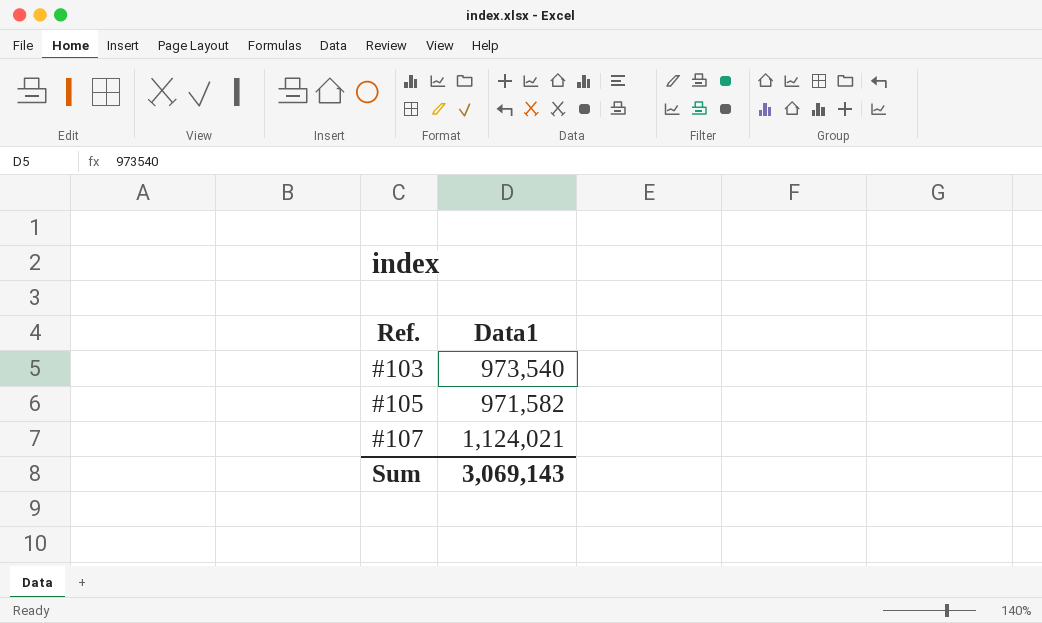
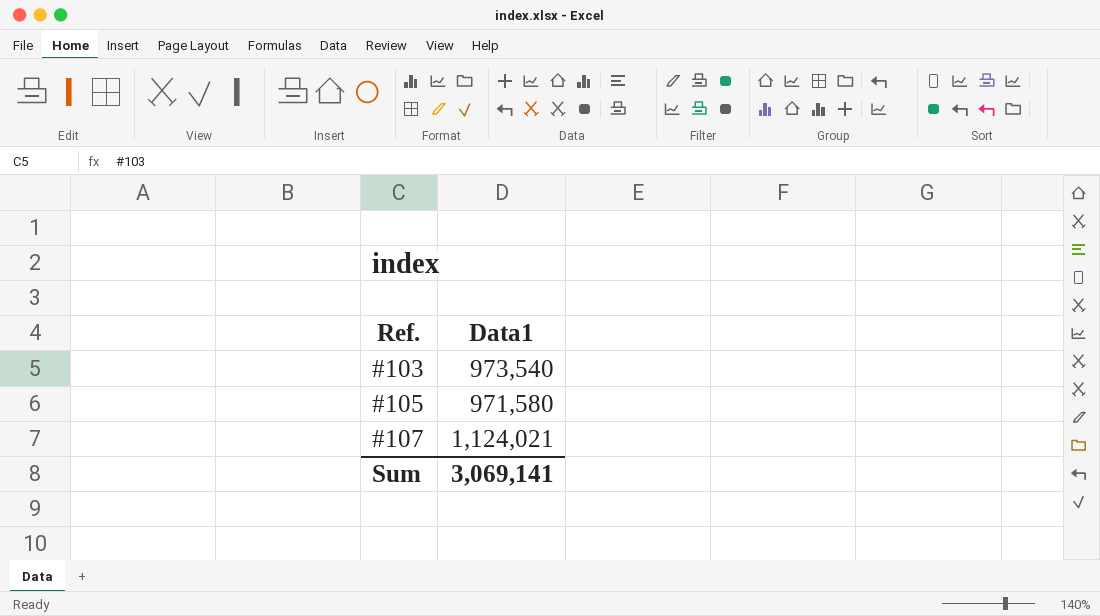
#105 | Data1: 971,582 -> 971,580
Sum | Data1: 3,069,143 -> 3,069,141

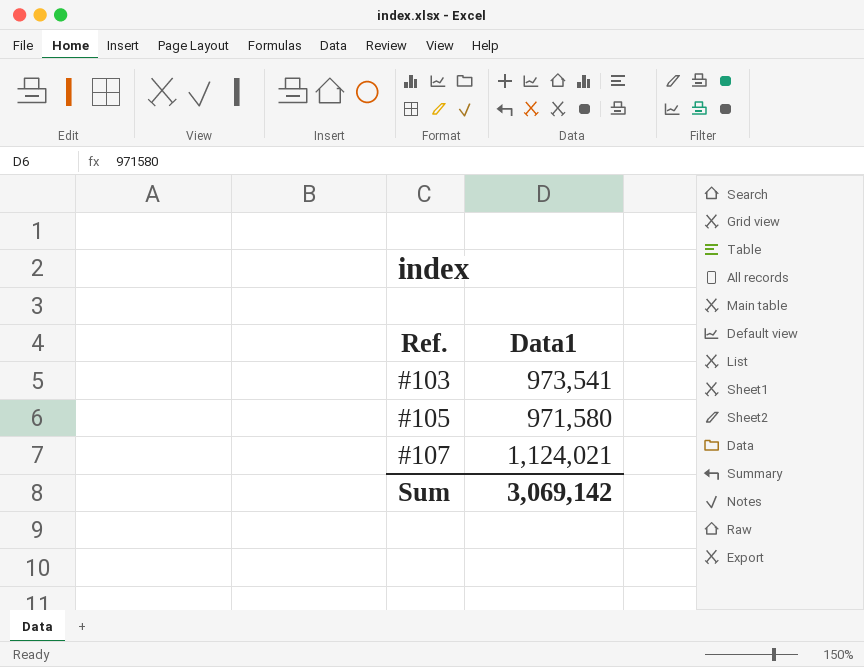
#103 | Data1: 973,540 -> 973,541
Sum | Data1: 3,069,141 -> 3,069,142

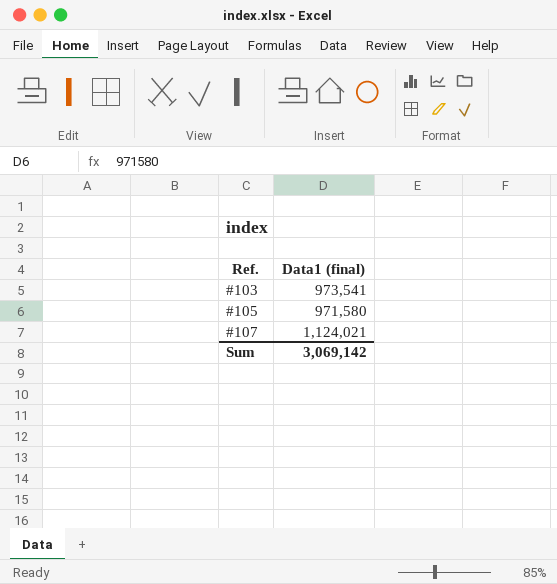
column name: Data1 -> Data1 (final)

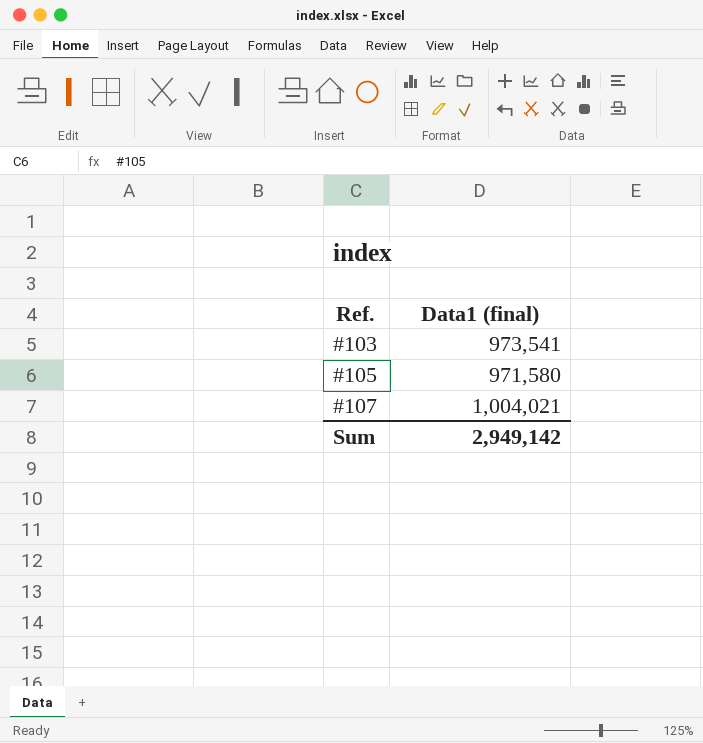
#107 | Data1 (final): 1,124,021 -> 1,004,021
Sum | Data1 (final): 3,069,142 -> 2,949,142

